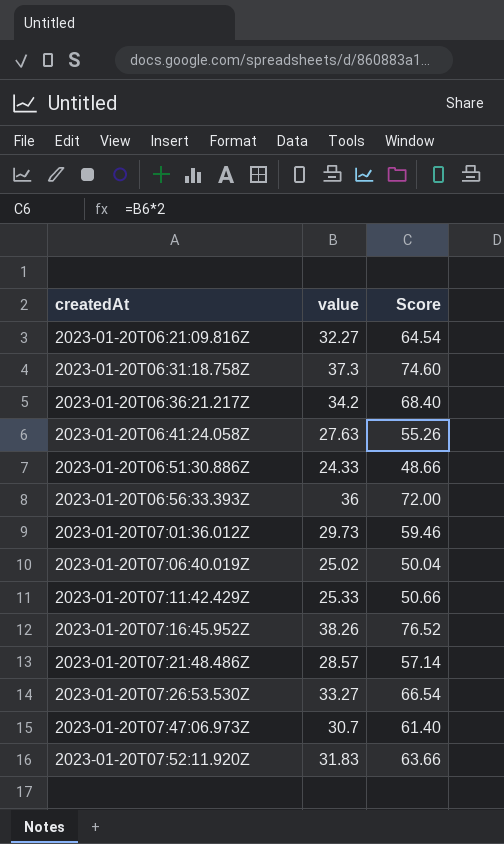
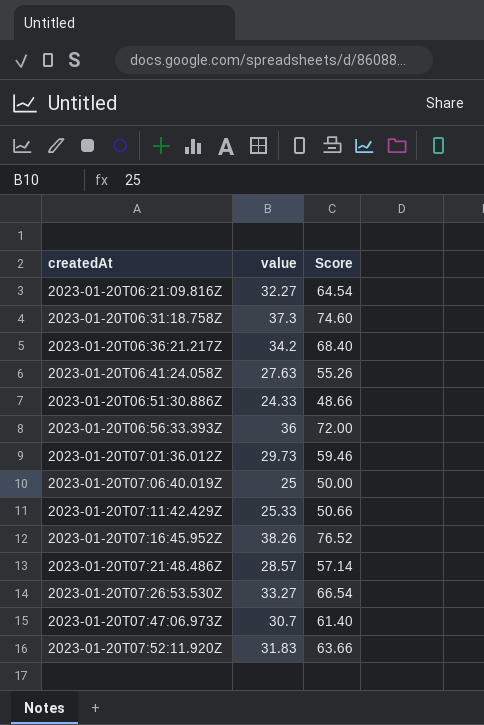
2023-01-20T07:06:40.019Z | value: 25.02 -> 25
2023-01-20T07:06:40.019Z | Score: 50.04 -> 50.00

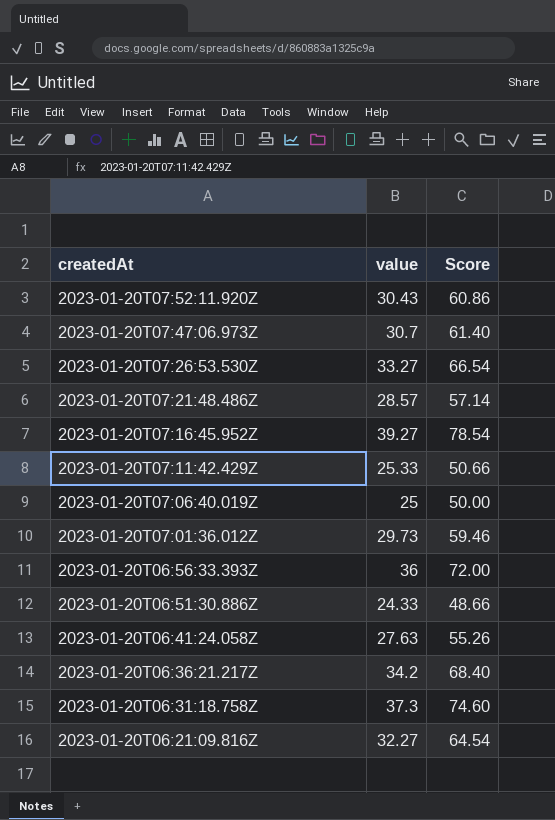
row order: createdAt ascending -> createdAt descending
2023-01-20T07:52:11.920Z | value: 31.83 -> 30.43
2023-01-20T07:52:11.920Z | Score: 63.66 -> 60.86
2023-01-20T07:16:45.952Z | value: 38.26 -> 39.27
2023-01-20T07:16:45.952Z | Score: 76.52 -> 78.54

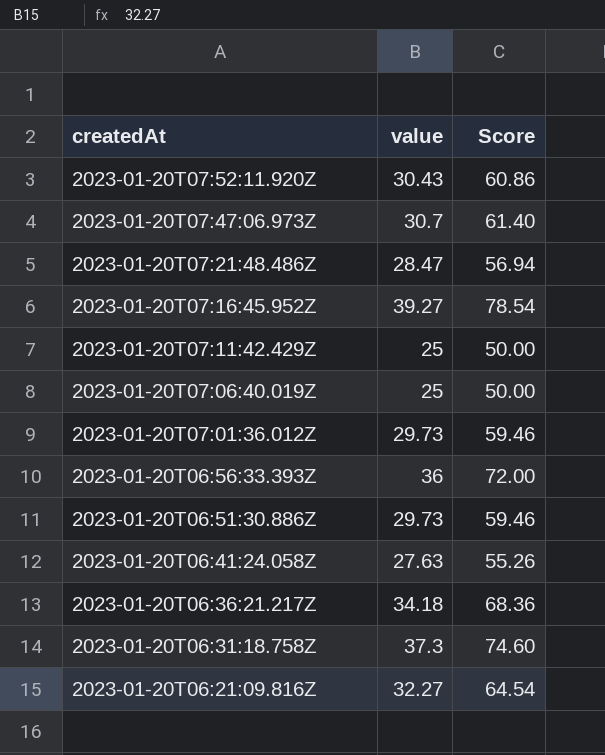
row 2023-01-20T07:26:53.530Z: 33.27 | 66.54 -> none
2023-01-20T07:21:48.486Z | value: 28.57 -> 28.47
2023-01-20T07:21:48.486Z | Score: 57.14 -> 56.94
2023-01-20T07:11:42.429Z | value: 25.33 -> 25
2023-01-20T07:11:42.429Z | Score: 50.66 -> 50.00
2023-01-20T06:51:30.886Z | value: 24.33 -> 29.73
2023-01-20T06:51:30.886Z | Score: 48.66 -> 59.46
2023-01-20T06:36:21.217Z | value: 34.2 -> 34.18
2023-01-20T06:36:21.217Z | Score: 68.40 -> 68.36

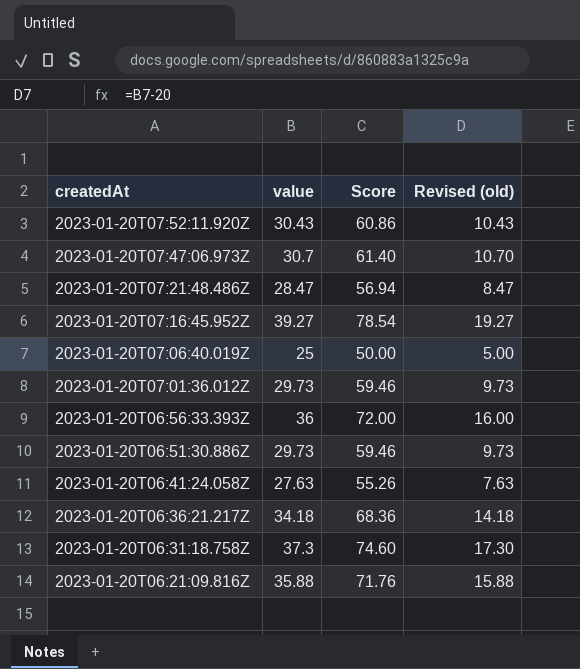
column Revised (old) | formula: none -> [value] - 20
row 2023-01-20T07:11:42.429Z: 25 | 50.00 -> none
2023-01-20T06:21:09.816Z | value: 32.27 -> 35.88
2023-01-20T06:21:09.816Z | Score: 64.54 -> 71.76

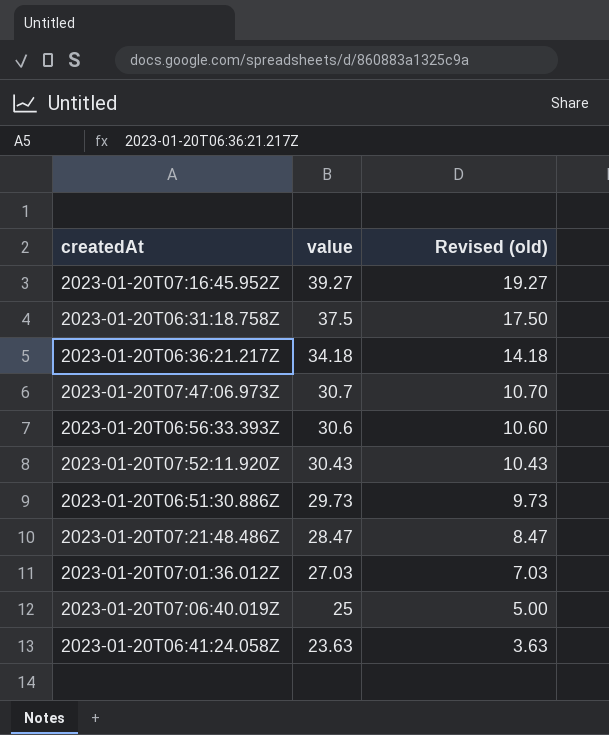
row order: createdAt descending -> value descending
column Score | formula: [value] * 2 -> none
row 2023-01-20T06:21:09.816Z: 35.88 | 71.76 | 15.88 -> none
2023-01-20T06:31:18.758Z | value: 37.3 -> 37.5
2023-01-20T06:31:18.758Z | Revised (old): 17.30 -> 17.50
2023-01-20T06:56:33.393Z | value: 36 -> 30.6
2023-01-20T06:56:33.393Z | Revised (old): 16.00 -> 10.60
2023-01-20T07:01:36.012Z | value: 29.73 -> 27.03
2023-01-20T07:01:36.012Z | Revised (old): 9.73 -> 7.03
2023-01-20T06:41:24.058Z | value: 27.63 -> 23.63
2023-01-20T06:41:24.058Z | Revised (old): 7.63 -> 3.63

